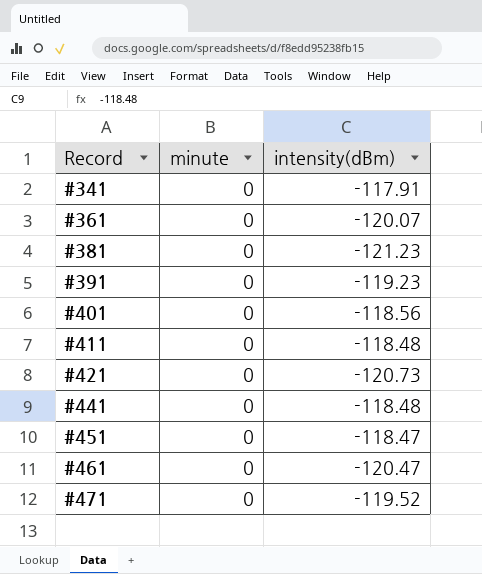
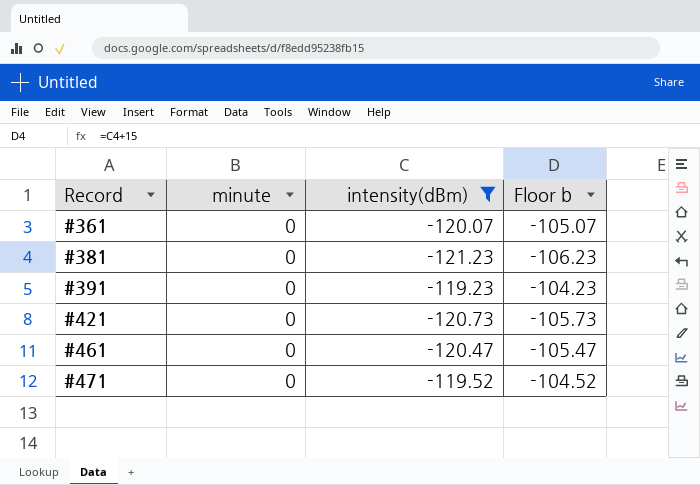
filter: none -> intensity(dBm) <= -119.23
column Floor b | formula: none -> [intensity(dBm)] + 15

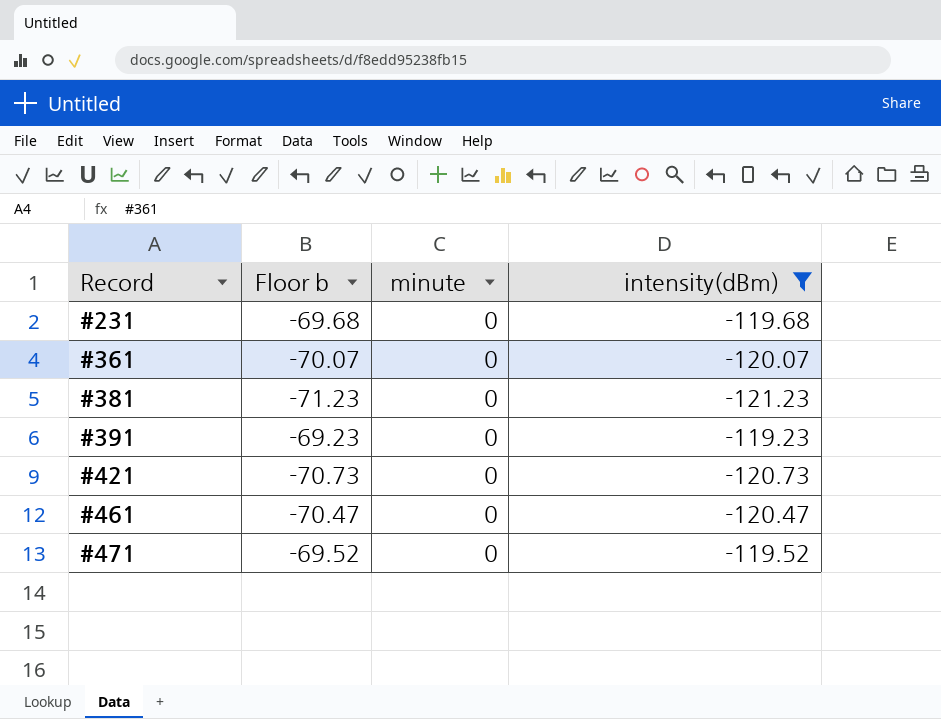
column Floor b | formula: [intensity(dBm)] + 15 -> [intensity(dBm)] + 50
column Floor b | position: 4 -> 2
row #231: none -> -69.68 | 0 | -119.68

